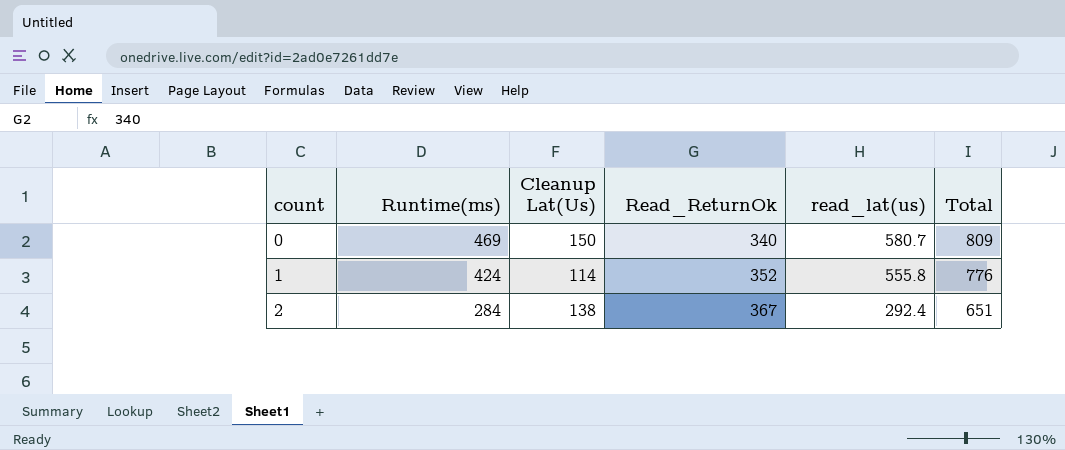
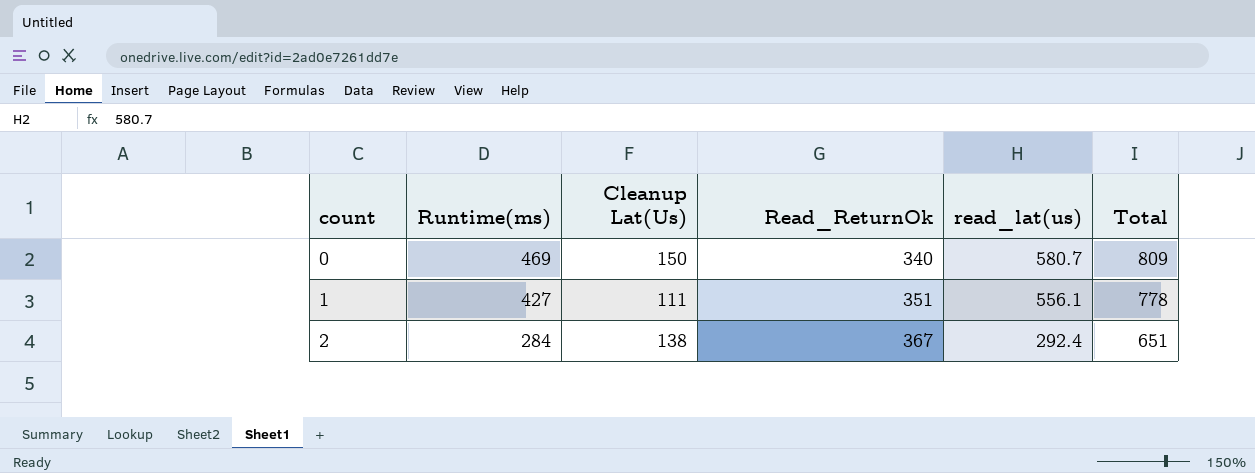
1 | Runtime(ms): 424 -> 427
1 | Cleanup Lat(Us): 114 -> 111
1 | Read_ReturnOk: 352 -> 351
1 | read_lat(us): 555.8 -> 556.1
1 | Total: 776 -> 778

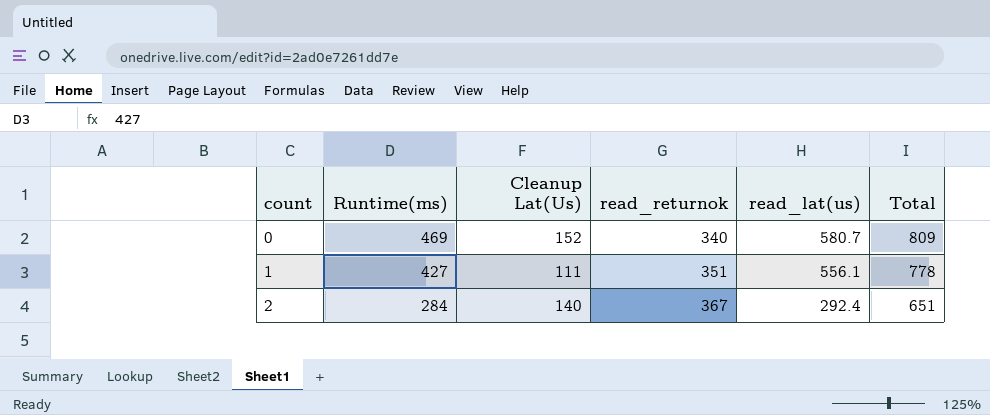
column name: Read_ReturnOk -> read_returnok
0 | Cleanup Lat(Us): 150 -> 152
2 | Cleanup Lat(Us): 138 -> 140

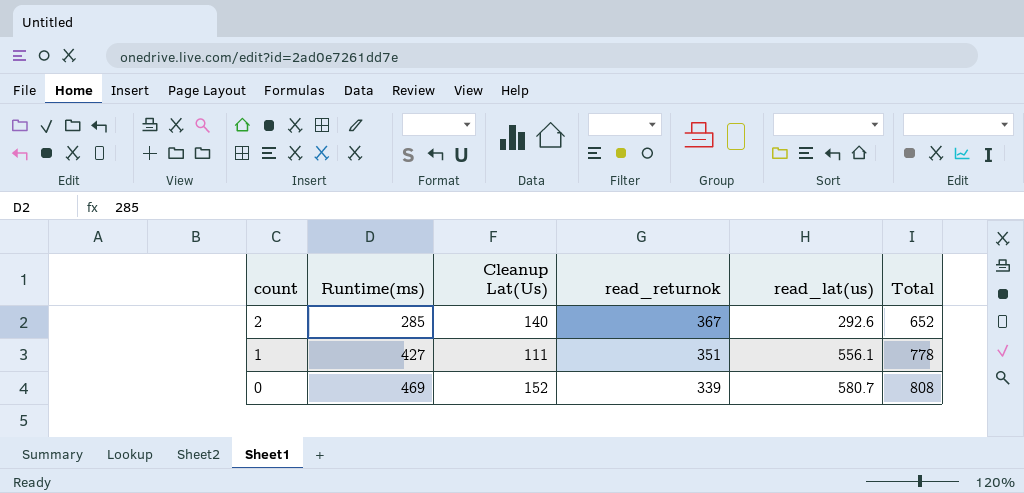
row order: count ascending -> count descending
2 | Runtime(ms): 284 -> 285
2 | read_lat(us): 292.4 -> 292.6
2 | Total: 651 -> 652
0 | read_returnok: 340 -> 339
0 | Total: 809 -> 808

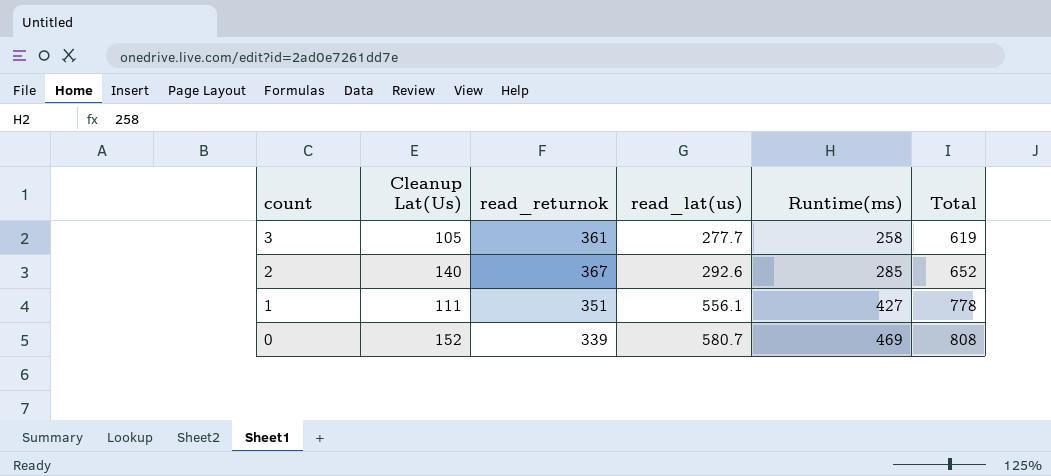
column Runtime(ms) | position: 2 -> 5
row 3: none -> 105 | 361 | 277.7 | 258 | 619

